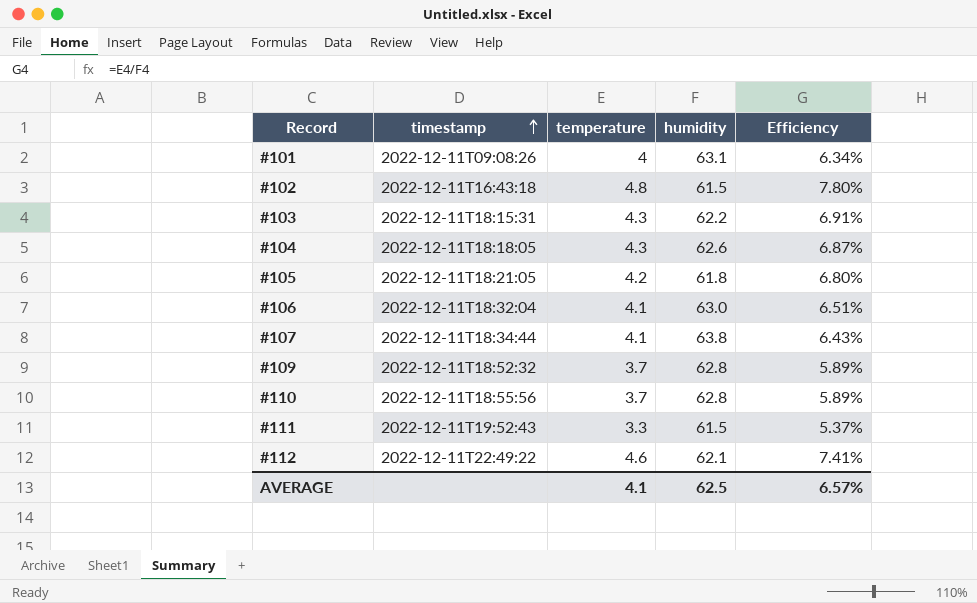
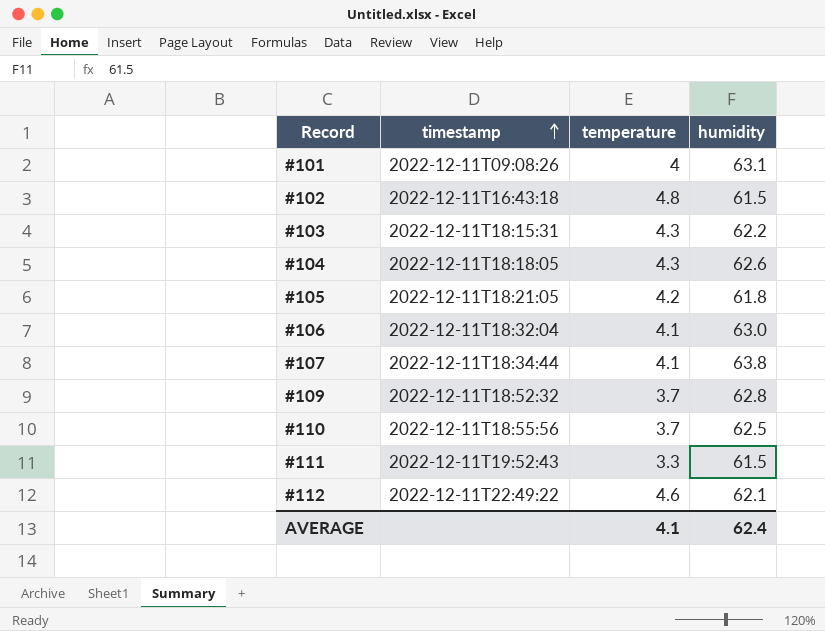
column Efficiency | formula: [temperature] / [humidity] -> none
#110 | humidity: 62.8 -> 62.5
AVERAGE | humidity: 62.5 -> 62.4

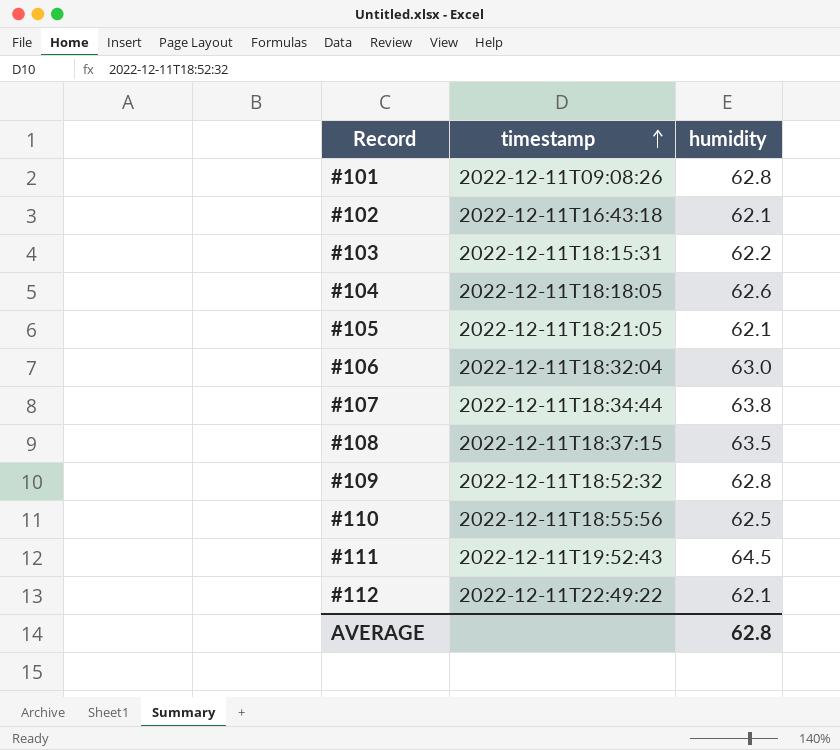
column temperature | position: 3 -> none
#101 | humidity: 63.1 -> 62.8
#102 | humidity: 61.5 -> 62.1
#105 | humidity: 61.8 -> 62.1
row #108: none -> 2022-12-11T18:37:15 | 63.5
#111 | humidity: 61.5 -> 64.5
AVERAGE | humidity: 62.4 -> 62.8

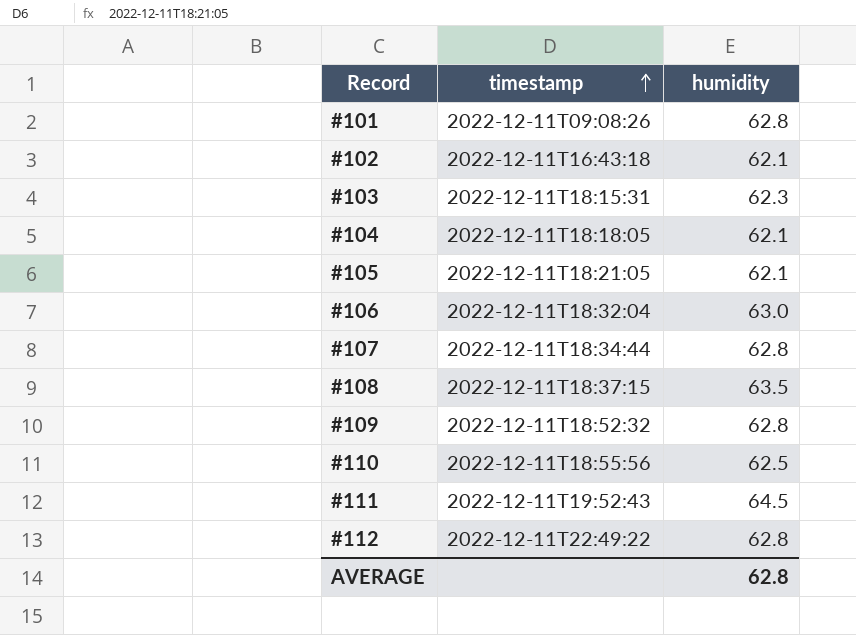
#103 | humidity: 62.2 -> 62.3
#104 | humidity: 62.6 -> 62.1
#107 | humidity: 63.8 -> 62.8
#112 | humidity: 62.1 -> 62.8

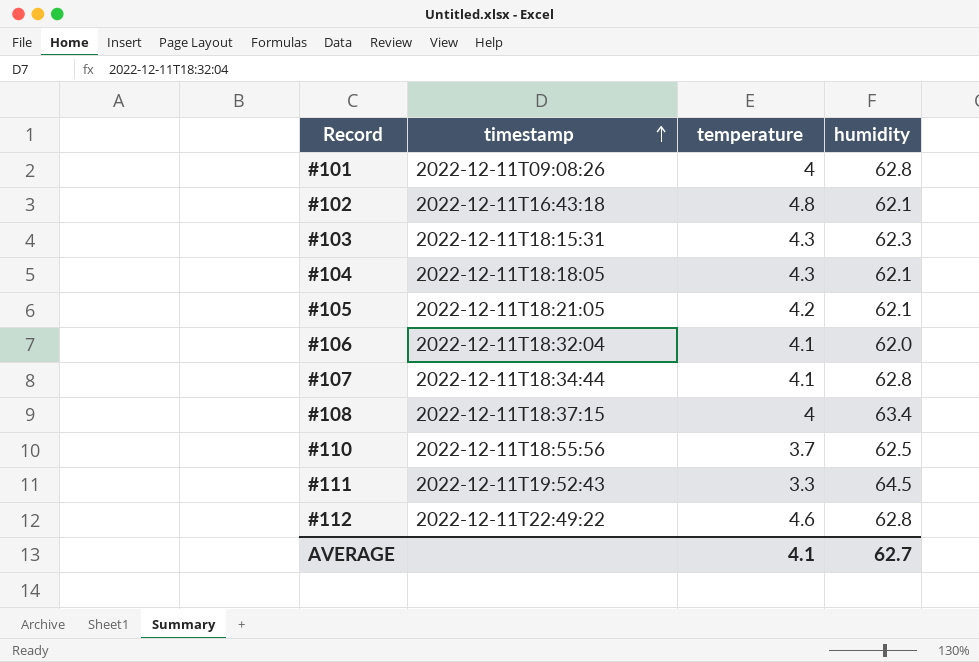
column temperature | position: none -> 3
row #109: 2022-12-11T18:52:32 | 62.8 -> none
#106 | humidity: 63.0 -> 62.0
#108 | humidity: 63.5 -> 63.4
AVERAGE | humidity: 62.8 -> 62.7

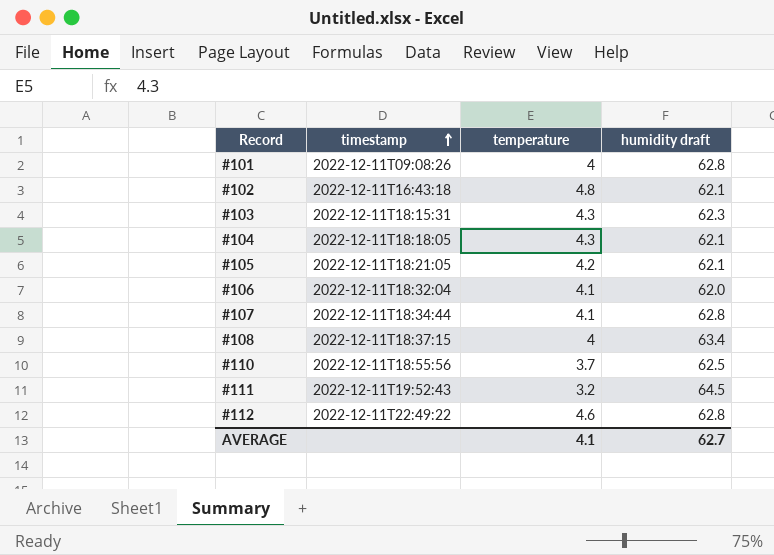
column name: humidity -> humidity draft
#111 | temperature: 3.3 -> 3.2

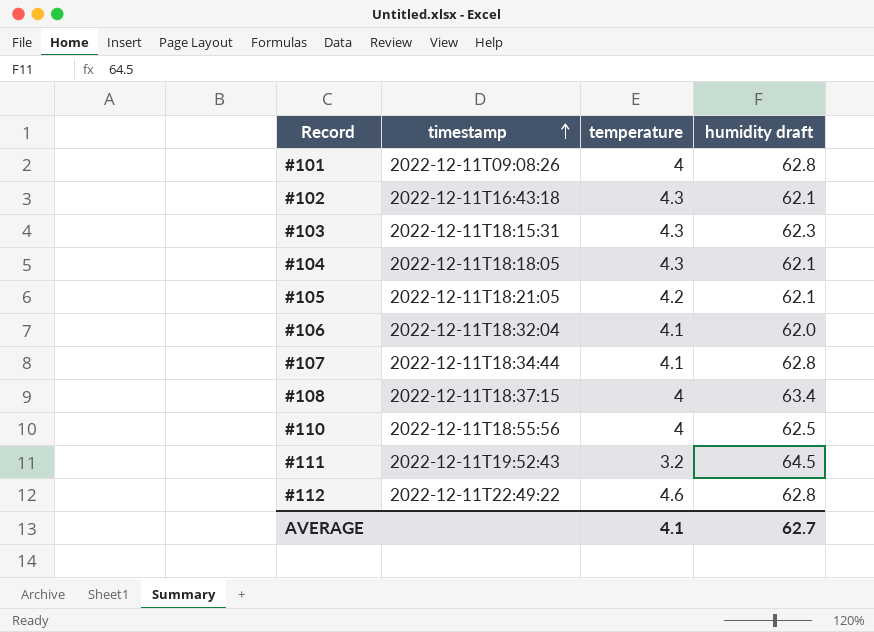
#102 | temperature: 4.8 -> 4.3
#110 | temperature: 3.7 -> 4

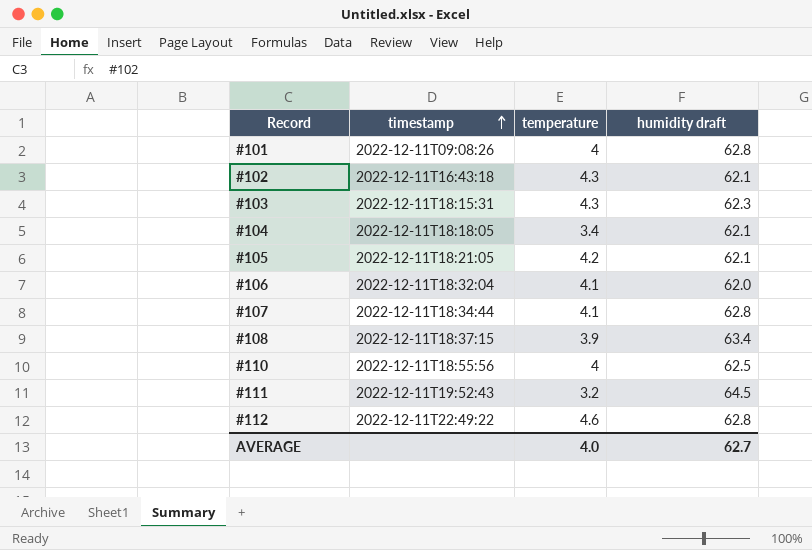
#104 | temperature: 4.3 -> 3.4
#108 | temperature: 4 -> 3.9
AVERAGE | temperature: 4.1 -> 4.0

